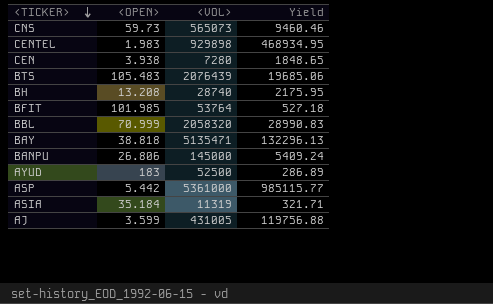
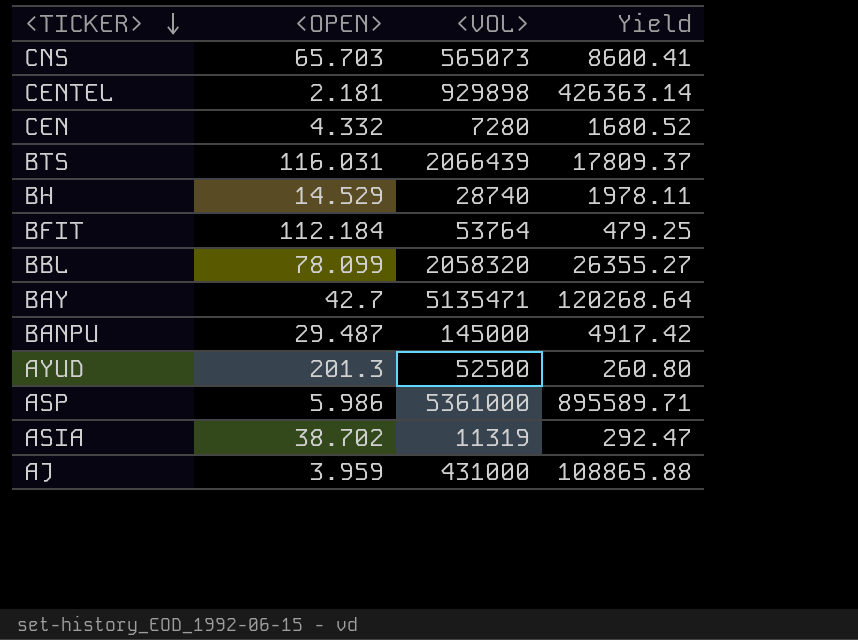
CNS | <OPEN>: 59.73 -> 65.703
CNS | Yield: 9460.46 -> 8600.41
CENTEL | <OPEN>: 1.983 -> 2.181
CENTEL | Yield: 468934.95 -> 426363.14
CEN | <OPEN>: 3.938 -> 4.332
CEN | Yield: 1848.65 -> 1680.52
BTS | <OPEN>: 105.483 -> 116.031
BTS | <VOL>: 2076439 -> 2066439
BTS | Yield: 19685.06 -> 17809.37
BH | <OPEN>: 13.208 -> 14.529
BH | Yield: 2175.95 -> 1978.11
BFIT | <OPEN>: 101.985 -> 112.184
BFIT | Yield: 527.18 -> 479.25
BBL | <OPEN>: 70.999 -> 78.099
BBL | Yield: 28990.83 -> 26355.27
BAY | <OPEN>: 38.818 -> 42.7
BAY | Yield: 132296.13 -> 120268.64
BANPU | <OPEN>: 26.806 -> 29.487
BANPU | Yield: 5409.24 -> 4917.42
AYUD | <OPEN>: 183 -> 201.3
AYUD | Yield: 286.89 -> 260.80
ASP | <OPEN>: 5.442 -> 5.986
ASP | Yield: 985115.77 -> 895589.71
ASIA | <OPEN>: 35.184 -> 38.702
ASIA | Yield: 321.71 -> 292.47
AJ | <OPEN>: 3.599 -> 3.959
AJ | <VOL>: 431005 -> 431000
AJ | Yield: 119756.88 -> 108865.88

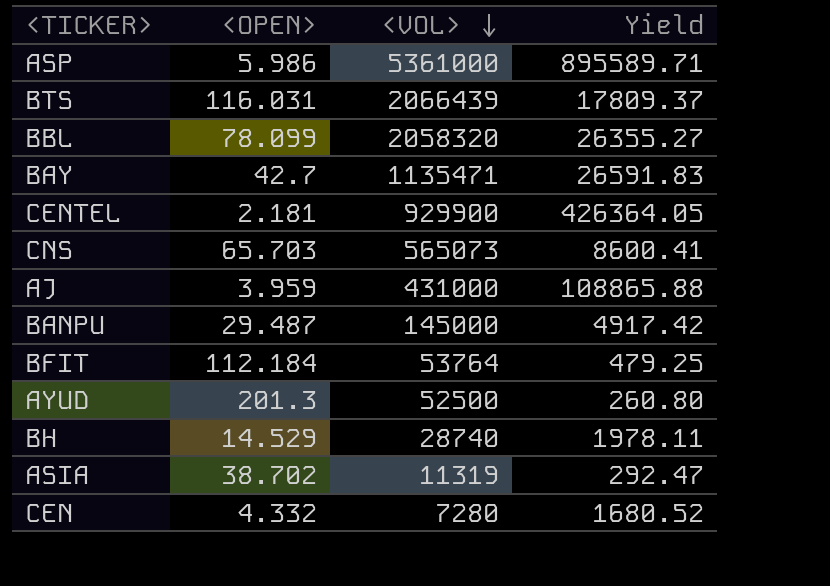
row order: <TICKER> descending -> <VOL> descending
BAY | <VOL>: 5135471 -> 1135471
BAY | Yield: 120268.64 -> 26591.83
CENTEL | <VOL>: 929898 -> 929900
CENTEL | Yield: 426363.14 -> 426364.05

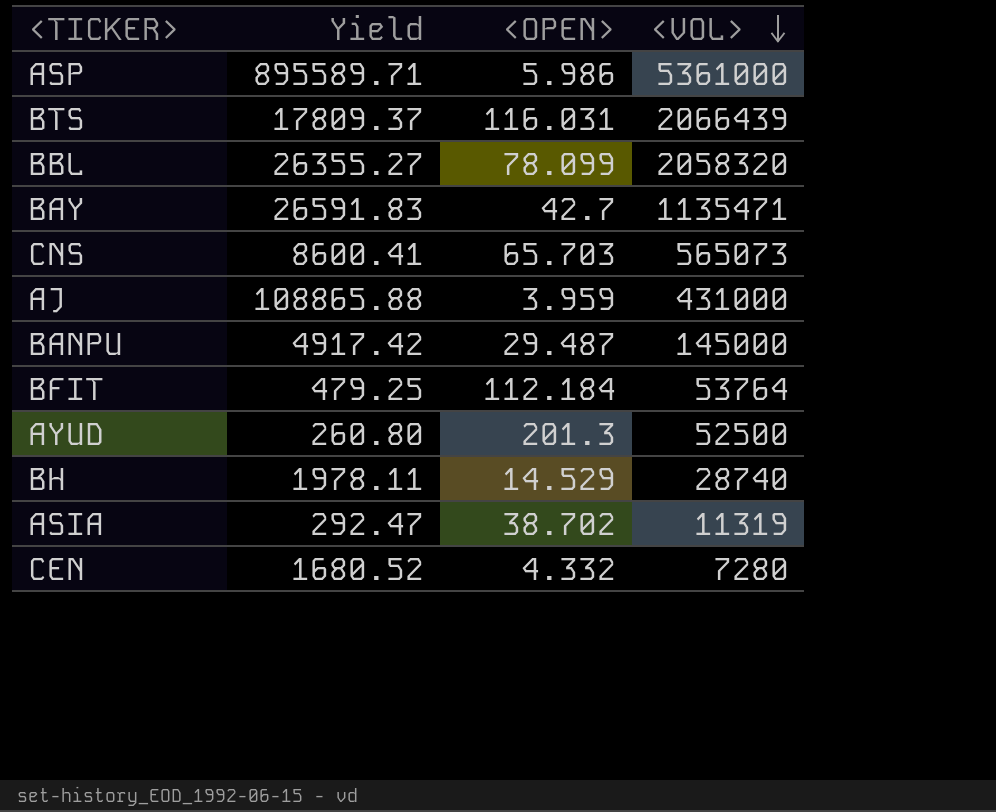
column Yield | position: 4 -> 2
row CENTEL: 2.181 | 929900 | 426364.05 -> none

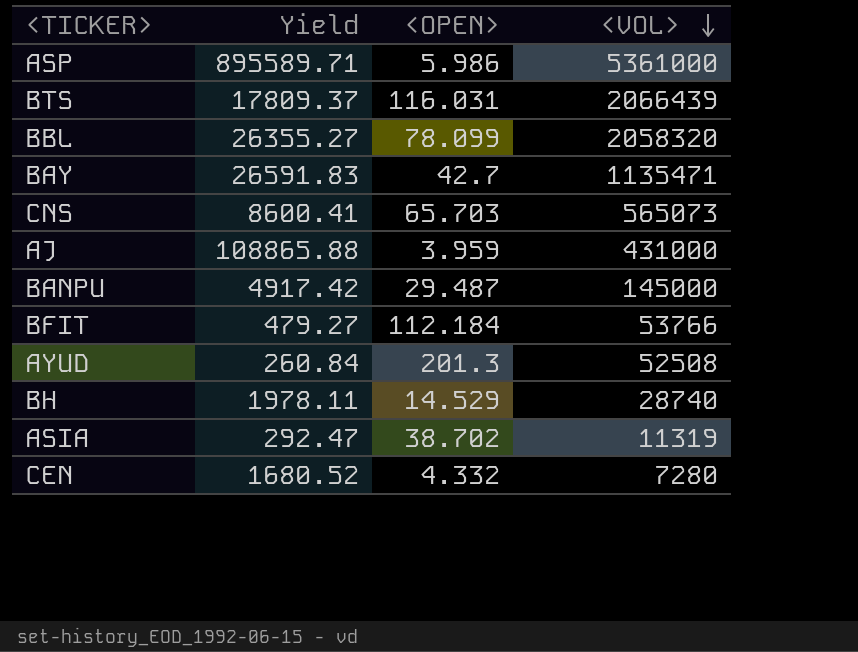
BFIT | Yield: 479.25 -> 479.27
BFIT | <VOL>: 53764 -> 53766
AYUD | Yield: 260.80 -> 260.84
AYUD | <VOL>: 52500 -> 52508

